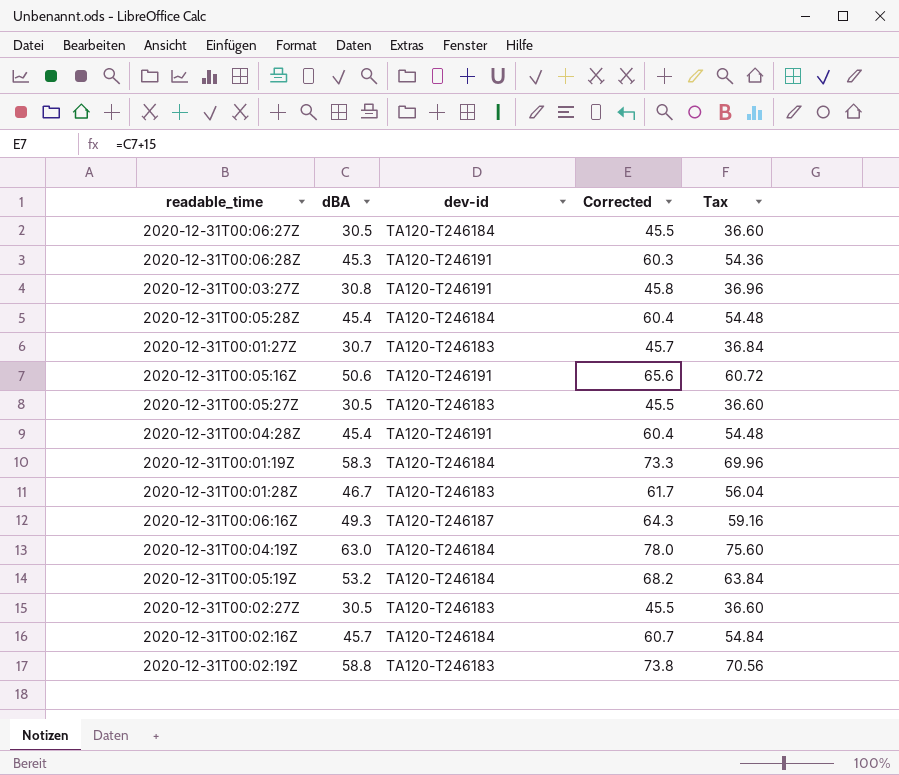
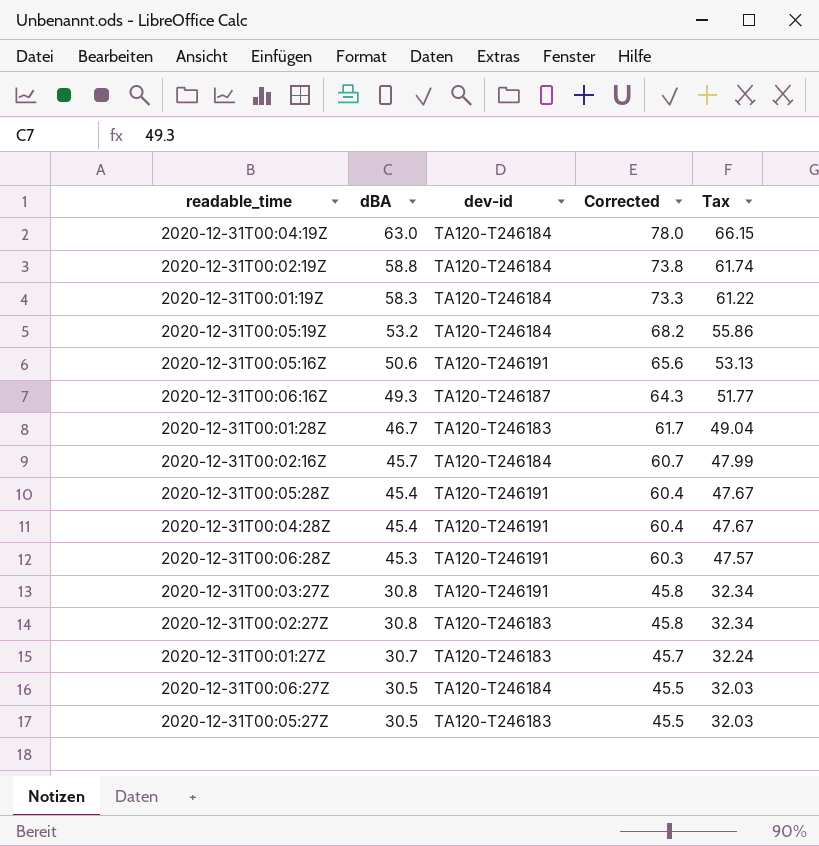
row order: none -> dBA descending
column Tax | formula: [dBA] * 1.2 -> [dBA] * 1.05
2020-12-31T00:02:19Z | dev-id: TA120-T246183 -> TA120-T246184
2020-12-31T00:05:28Z | dev-id: TA120-T246184 -> TA120-T246191
2020-12-31T00:02:27Z | dBA: 30.5 -> 30.8
2020-12-31T00:02:27Z | Corrected: 45.5 -> 45.8

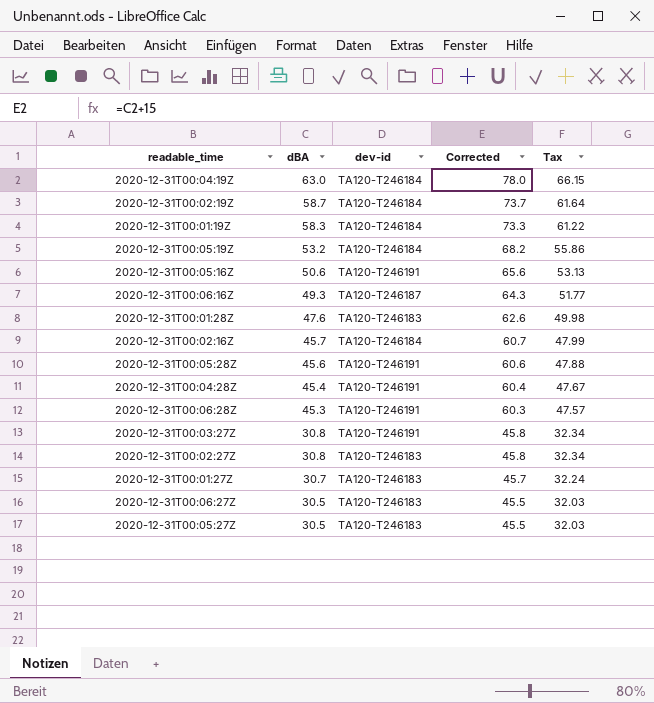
2020-12-31T00:02:19Z | dBA: 58.8 -> 58.7
2020-12-31T00:02:19Z | Corrected: 73.8 -> 73.7
2020-12-31T00:02:19Z | Tax: 61.74 -> 61.64
2020-12-31T00:01:28Z | dBA: 46.7 -> 47.6
2020-12-31T00:01:28Z | Corrected: 61.7 -> 62.6
2020-12-31T00:01:28Z | Tax: 49.04 -> 49.98
2020-12-31T00:05:28Z | dBA: 45.4 -> 45.6
2020-12-31T00:05:28Z | Corrected: 60.4 -> 60.6
2020-12-31T00:05:28Z | Tax: 47.67 -> 47.88
2020-12-31T00:06:27Z | dev-id: TA120-T246184 -> TA120-T246183

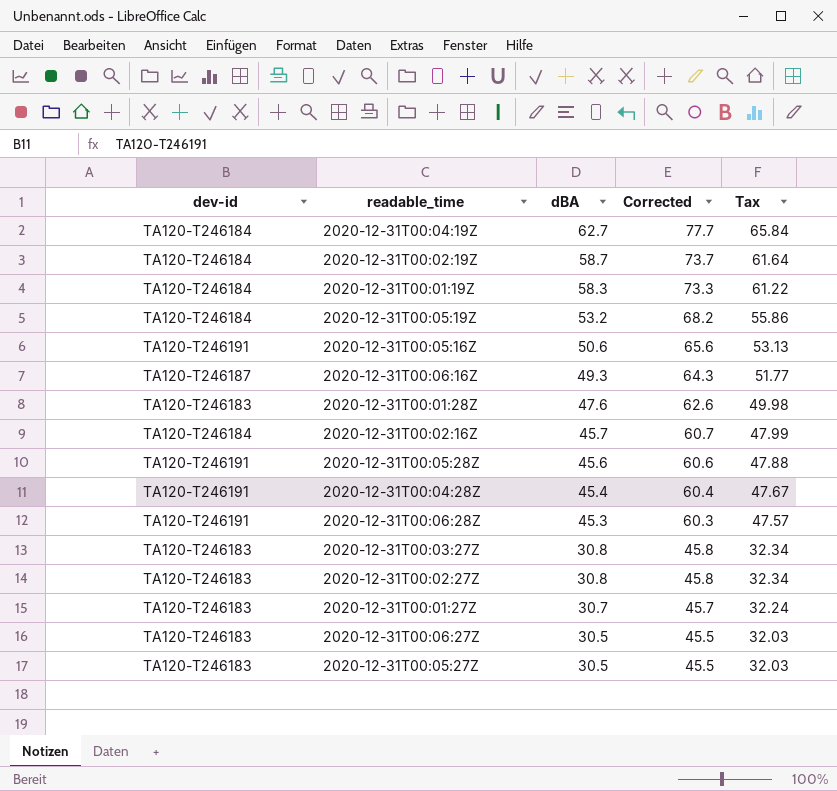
column dev-id | position: 3 -> 1
2020-12-31T00:04:19Z | dBA: 63.0 -> 62.7
2020-12-31T00:04:19Z | Corrected: 78.0 -> 77.7
2020-12-31T00:04:19Z | Tax: 66.15 -> 65.84
2020-12-31T00:03:27Z | dev-id: TA120-T246191 -> TA120-T246183

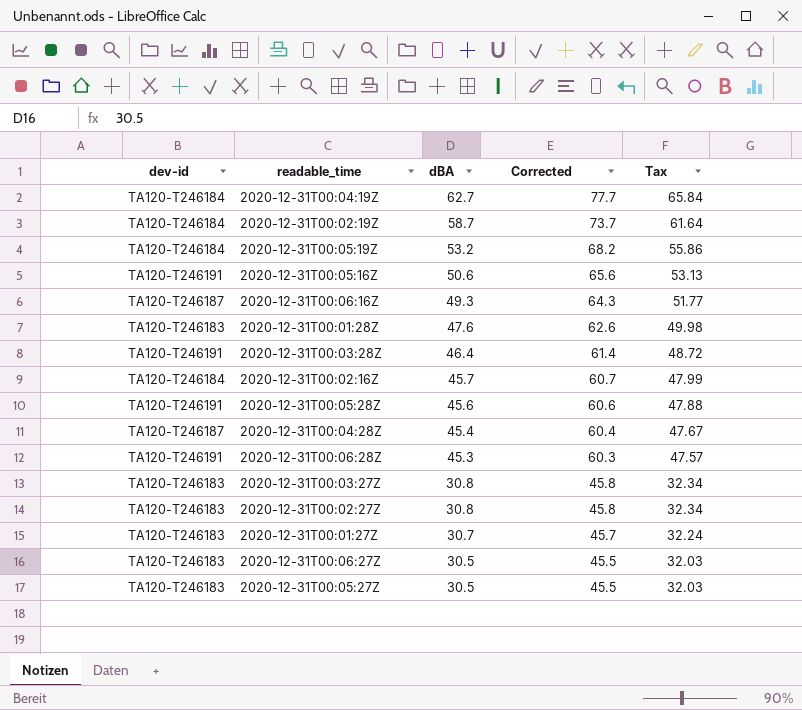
row 2020-12-31T00:01:19Z: TA120-T246184 | 58.3 | 73.3 | 61.22 -> none
row 2020-12-31T00:03:28Z: none -> TA120-T246191 | 46.4 | 61.4 | 48.72
2020-12-31T00:04:28Z | dev-id: TA120-T246191 -> TA120-T246187

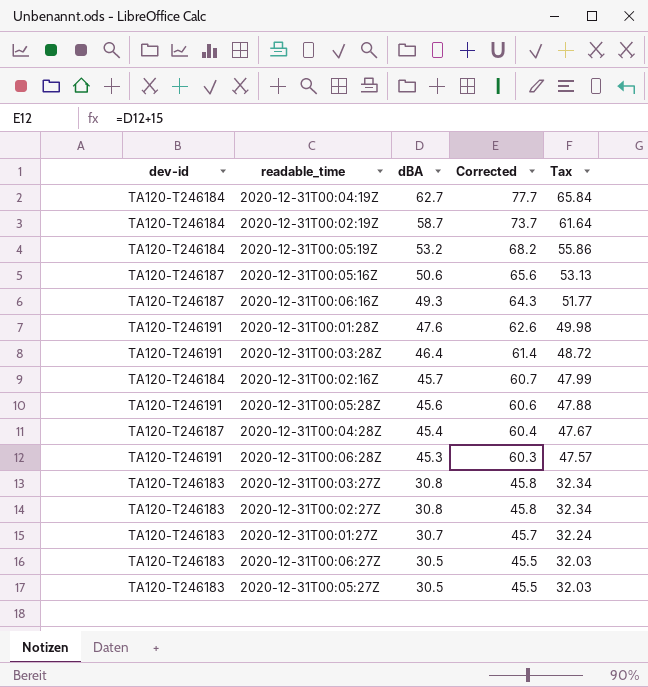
2020-12-31T00:05:16Z | dev-id: TA120-T246191 -> TA120-T246187
2020-12-31T00:01:28Z | dev-id: TA120-T246183 -> TA120-T246191

